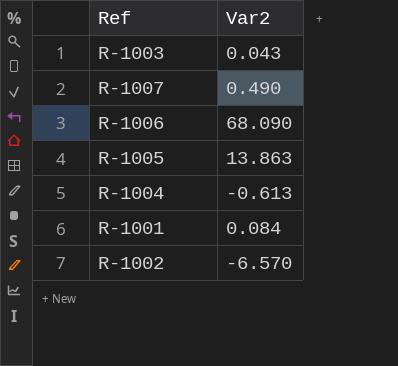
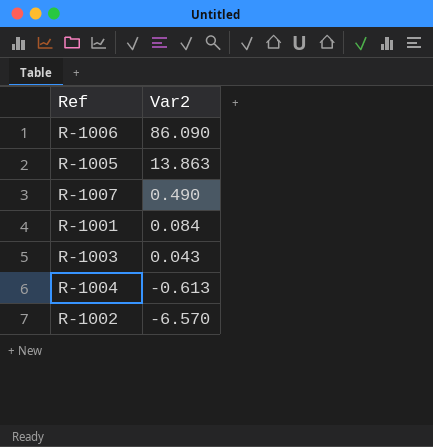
row order: none -> Var2 descending
R-1006 | Var2: 68.090 -> 86.090

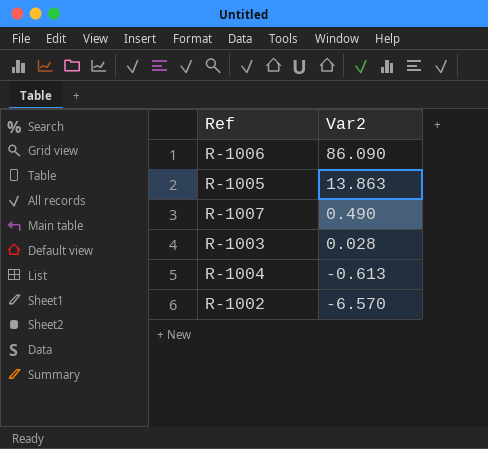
row R-1001: 0.084 -> none
R-1003 | Var2: 0.043 -> 0.028

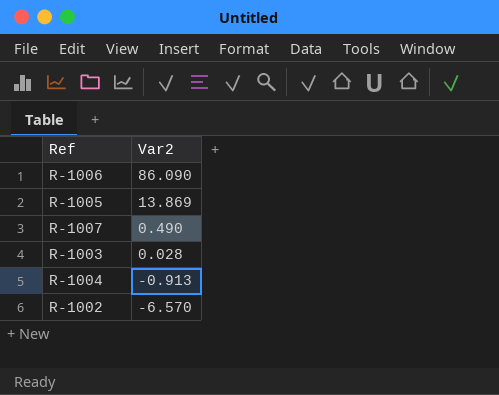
R-1005 | Var2: 13.863 -> 13.869
R-1004 | Var2: -0.613 -> -0.913

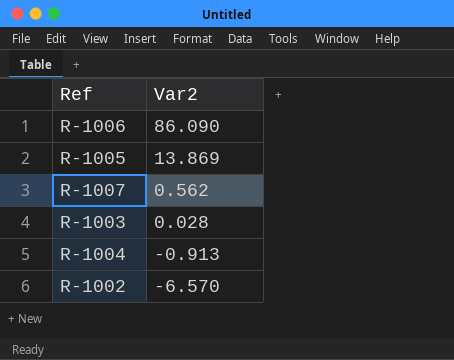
R-1007 | Var2: 0.490 -> 0.562

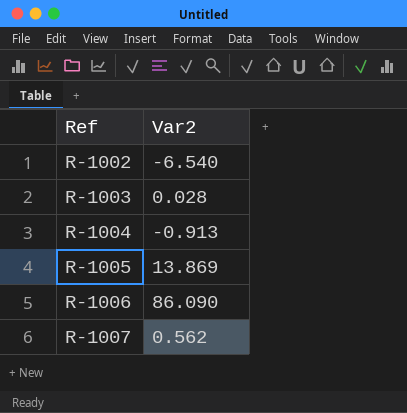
row order: Var2 descending -> Ref ascending
R-1002 | Var2: -6.570 -> -6.540

